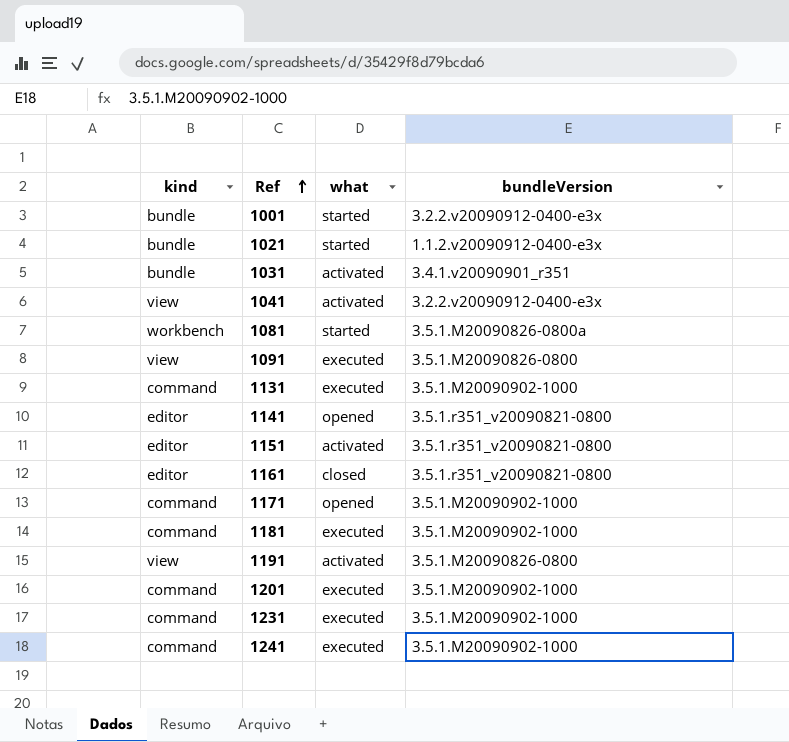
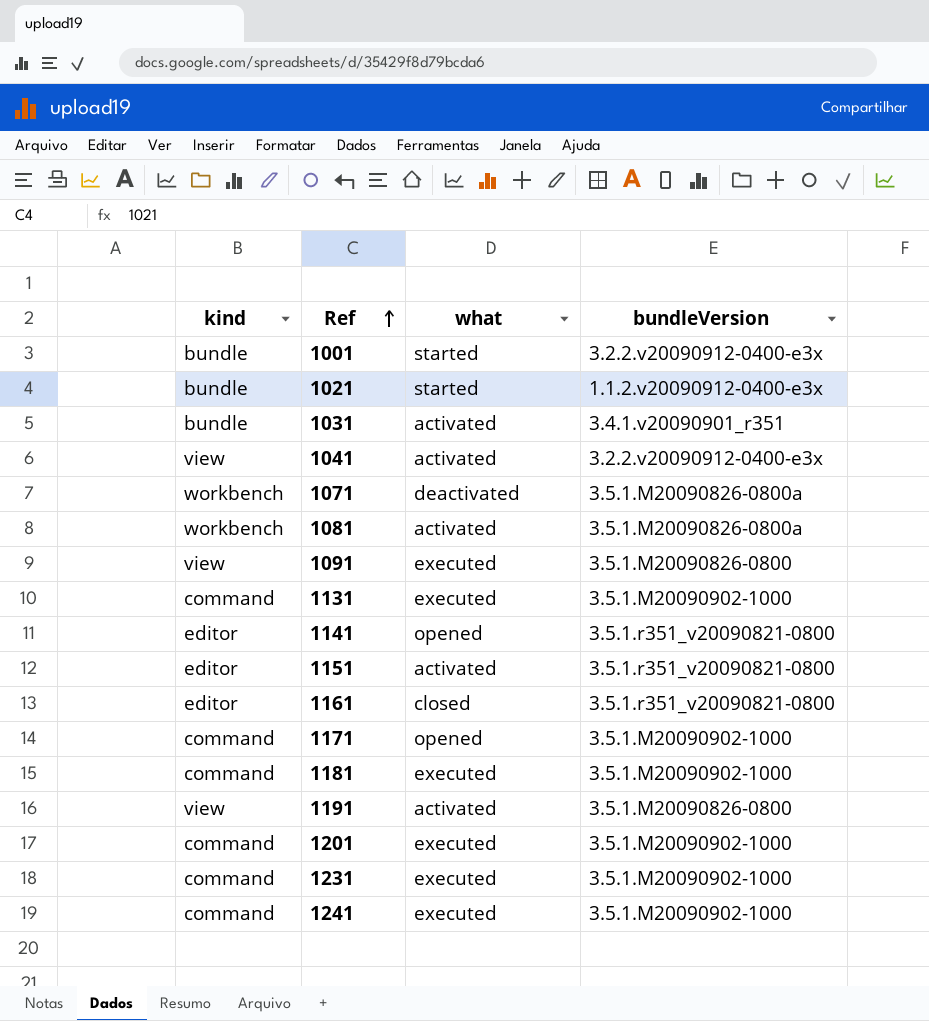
row 1071: none -> workbench | deactivated | 3.5.1.M20090826-0800a
1081 | what: started -> activated

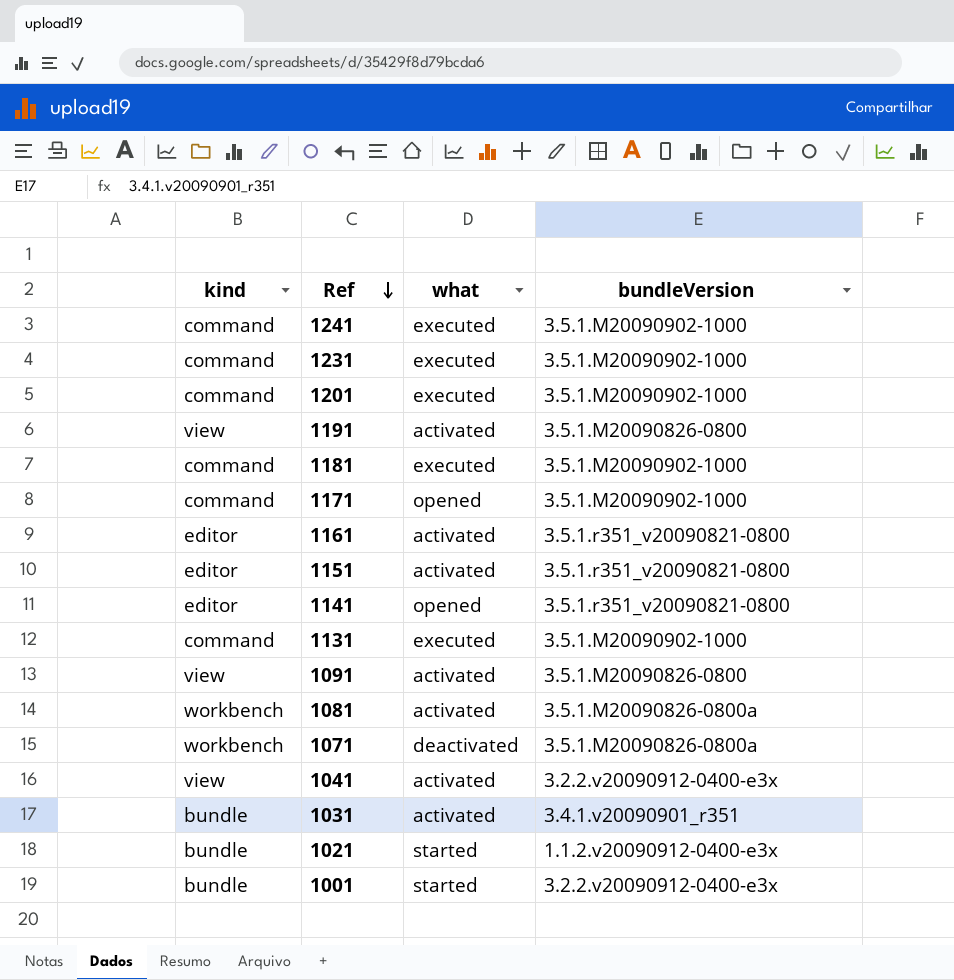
row order: Ref ascending -> Ref descending
1161 | what: closed -> activated
1091 | what: executed -> activated

